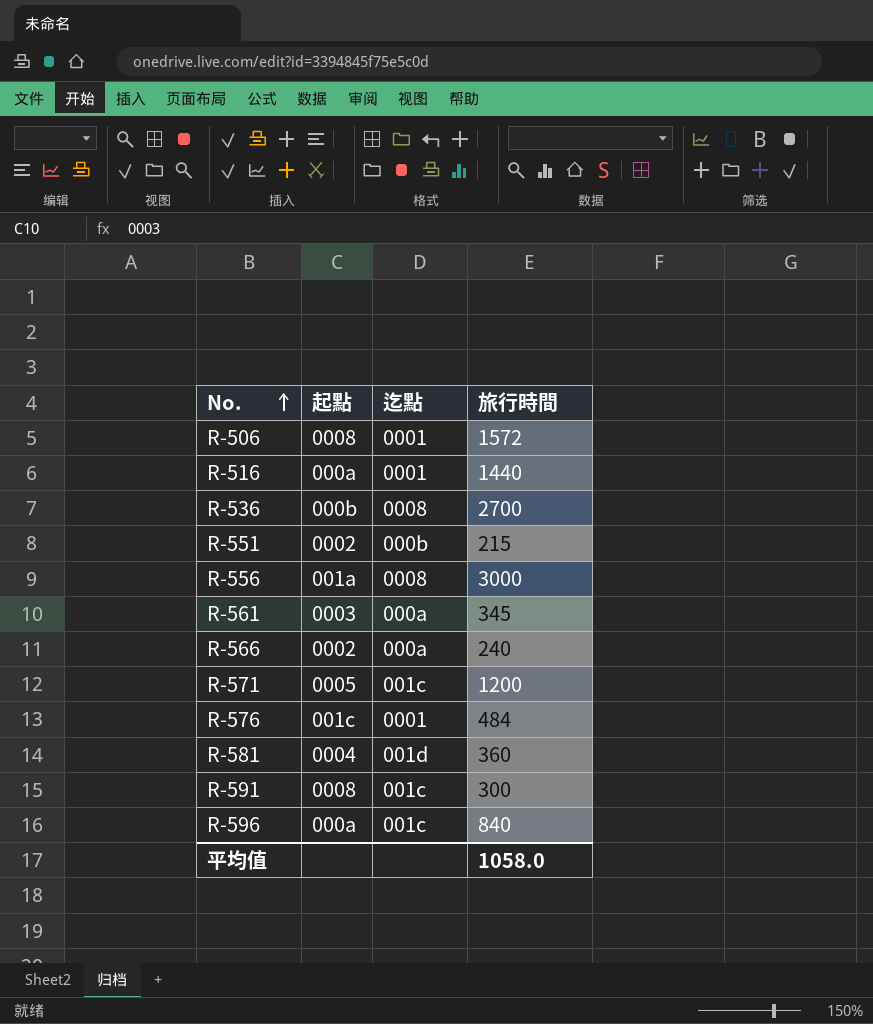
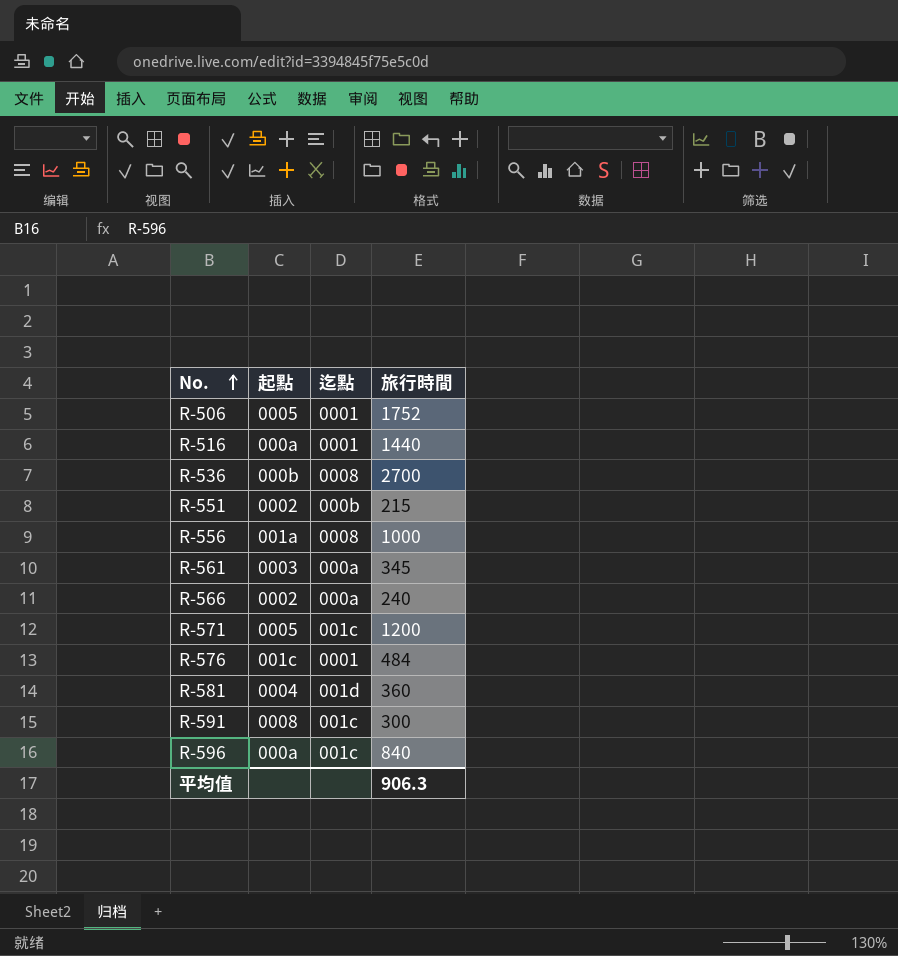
R-506 | 起點: 0008 -> 0005
R-506 | 旅行時間: 1572 -> 1752
R-556 | 旅行時間: 3000 -> 1000
平均值 | 旅行時間: 1058.0 -> 906.3

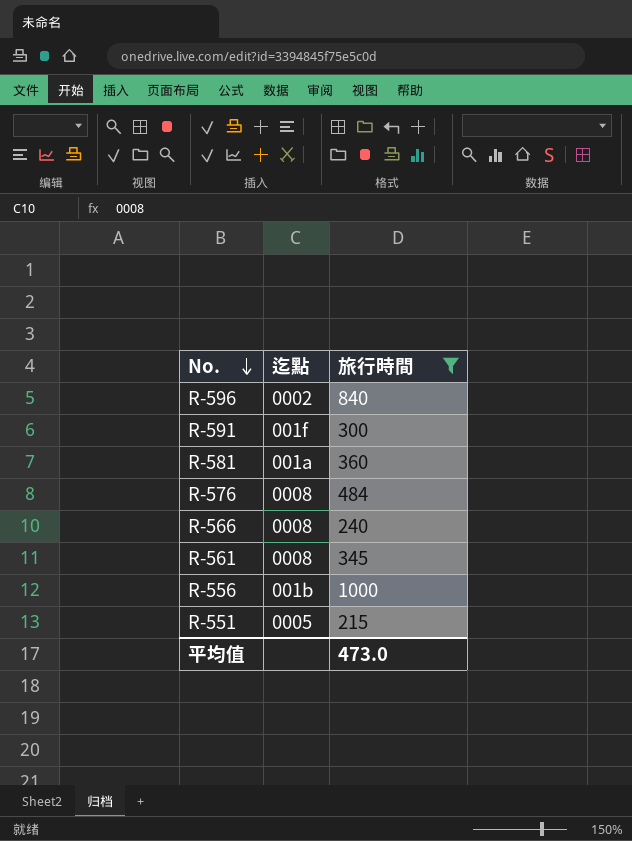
filter: none -> 旅行時間 <= 1000
row order: No. ascending -> No. descending
column 起點 | position: 2 -> none
R-596 | 迄點: 001c -> 0002
R-591 | 迄點: 001c -> 001f
R-581 | 迄點: 001d -> 001a
R-576 | 迄點: 0001 -> 0008
R-566 | 迄點: 000a -> 0008
R-561 | 迄點: 000a -> 0008
R-556 | 迄點: 0008 -> 001b
R-551 | 迄點: 000b -> 0005
平均值 | 旅行時間: 906.3 -> 473.0

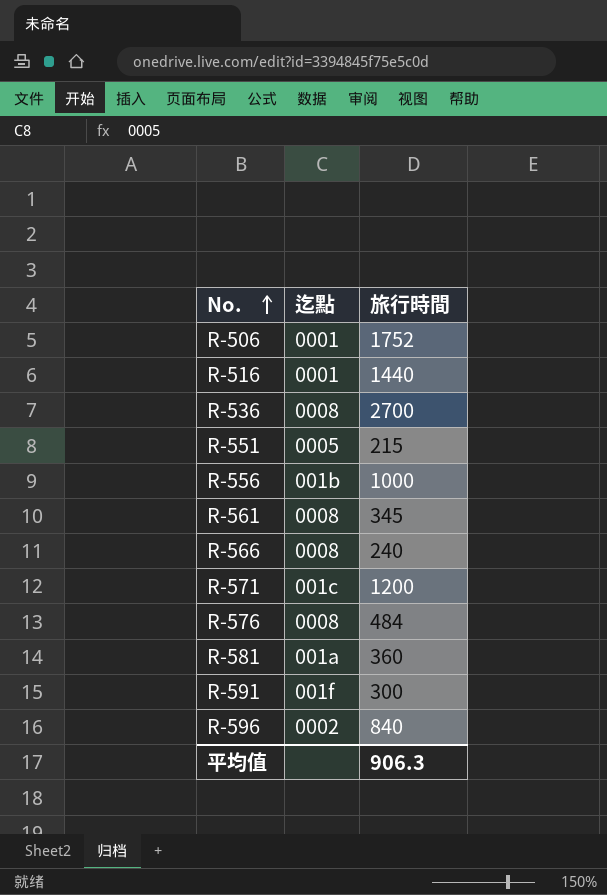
filter: 旅行時間 <= 1000 -> none
row order: No. descending -> No. ascending
平均值 | 旅行時間: 473.0 -> 906.3

